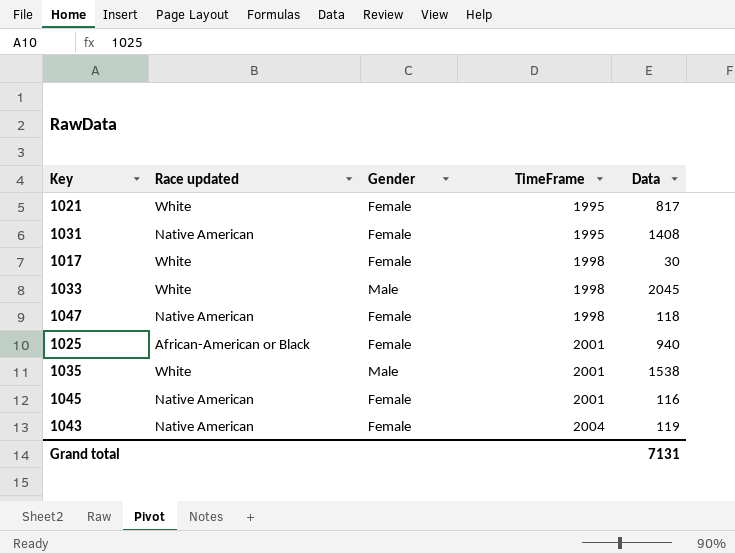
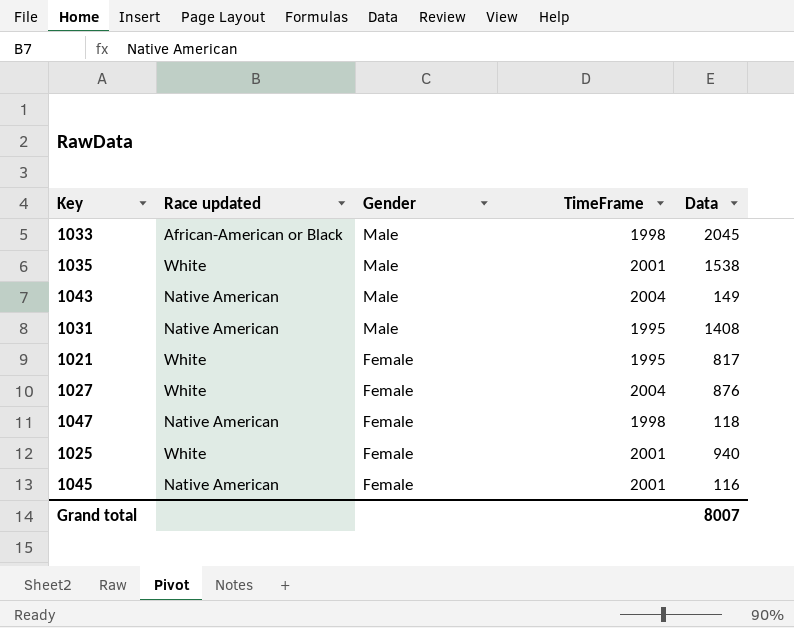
row order: TimeFrame ascending -> Gender descending
row 1017: White | Female | 1998 | 30 -> none
1033 | Race updated: White -> African-American or Black
1043 | Gender: Female -> Male
1043 | Data: 119 -> 149
1031 | Gender: Female -> Male
row 1027: none -> White | Female | 2004 | 876
1025 | Race updated: African-American or Black -> White
Grand total | Data: 7131 -> 8007

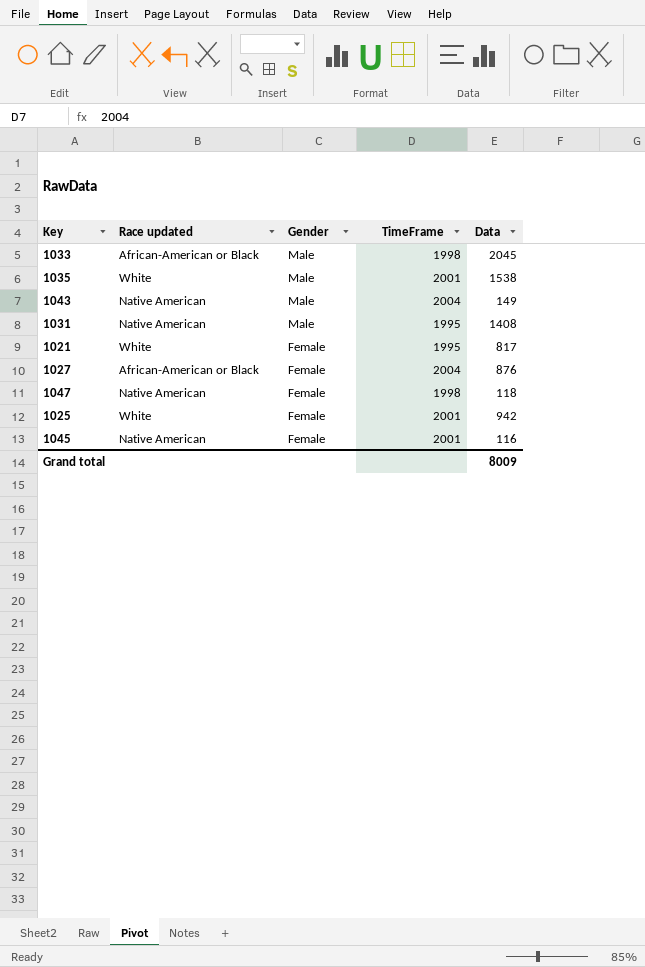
1027 | Race updated: White -> African-American or Black
1025 | Data: 940 -> 942
Grand total | Data: 8007 -> 8009

